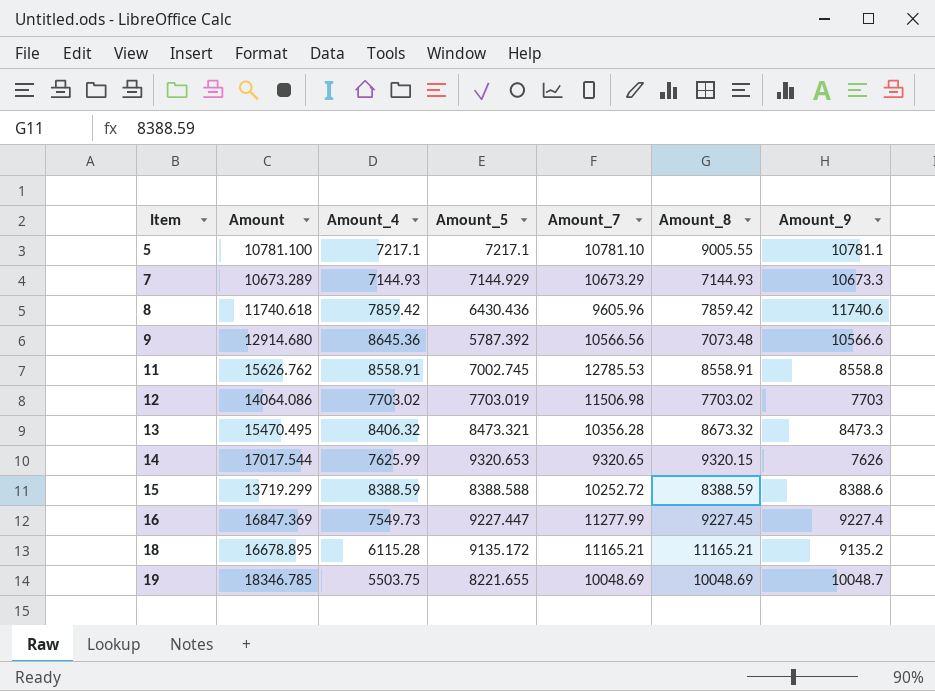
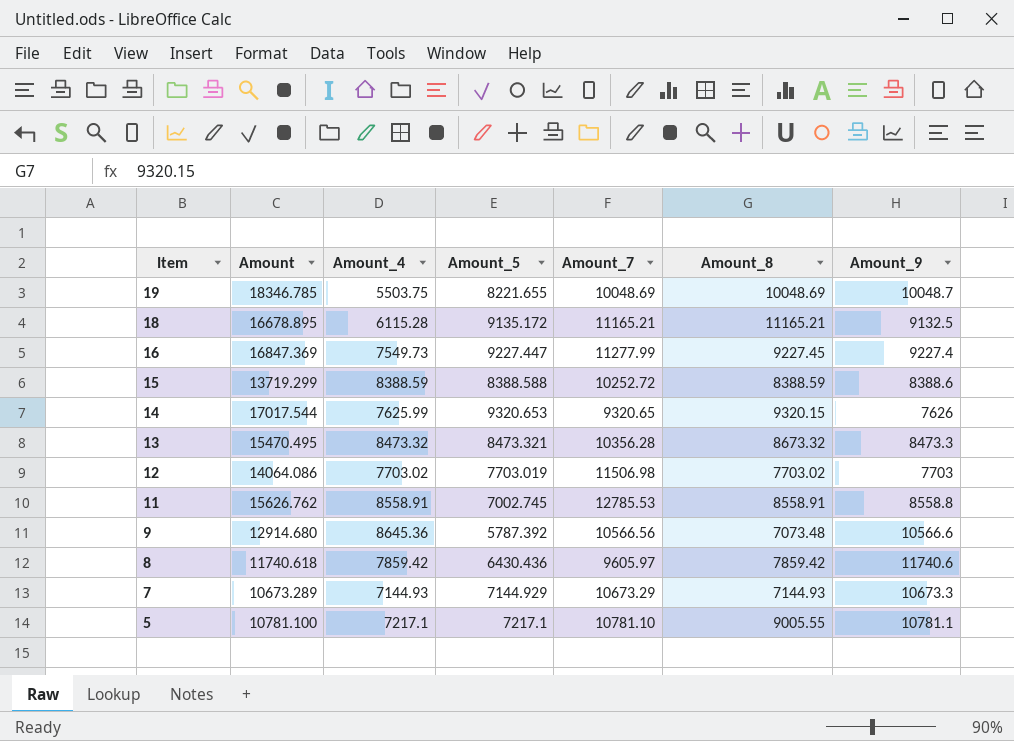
row order: Item ascending -> Item descending
18 | Amount_9: 9135.2 -> 9132.5
13 | Amount_4: 8406.32 -> 8473.32
8 | Amount_7: 9605.96 -> 9605.97

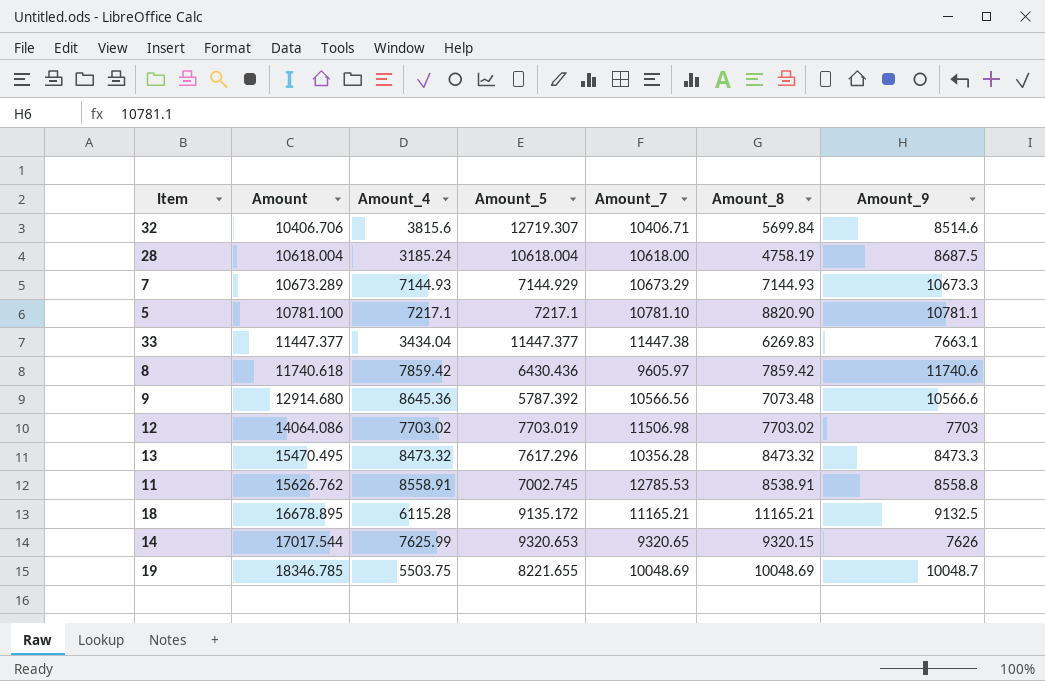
row order: Item descending -> Amount ascending
row 16: 16847.369 | 7549.73 | 9227.447 | 11277.99 | 9227.45 | 9227.4 -> none
row 15: 13719.299 | 8388.59 | 8388.588 | 10252.72 | 8388.59 | 8388.6 -> none
row 32: none -> 10406.706 | 3815.6 | 12719.307 | 10406.71 | 5699.84 | 8514.6
row 28: none -> 10618.004 | 3185.24 | 10618.004 | 10618.00 | 4758.19 | 8687.5
5 | Amount_8: 9005.55 -> 8820.90
row 33: none -> 11447.377 | 3434.04 | 11447.377 | 11447.38 | 6269.83 | 7663.1
13 | Amount_5: 8473.321 -> 7617.296
13 | Amount_8: 8673.32 -> 8473.32
11 | Amount_8: 8558.91 -> 8538.91

